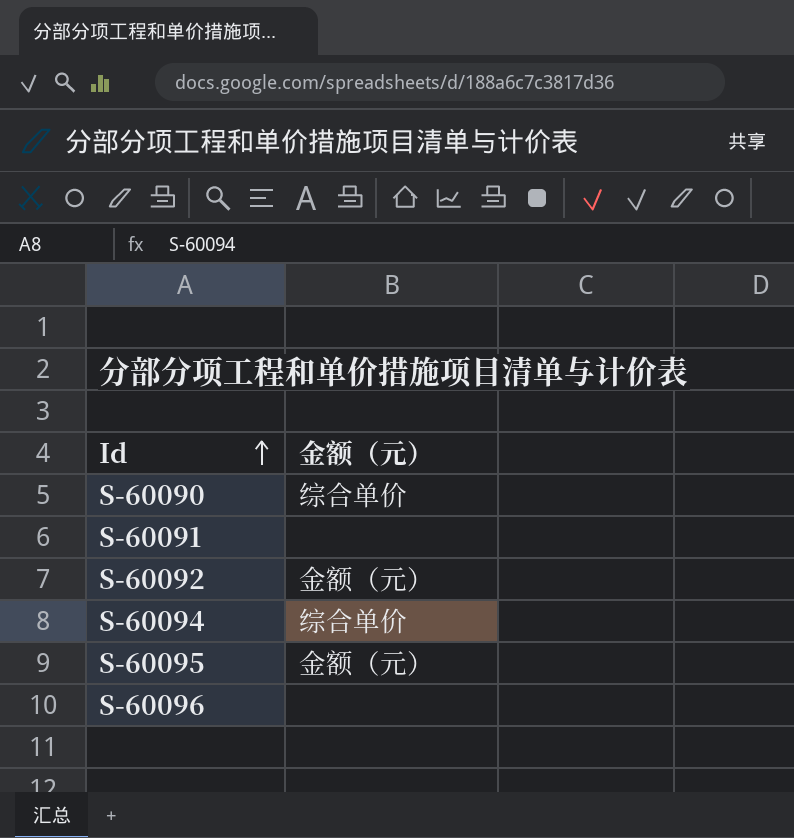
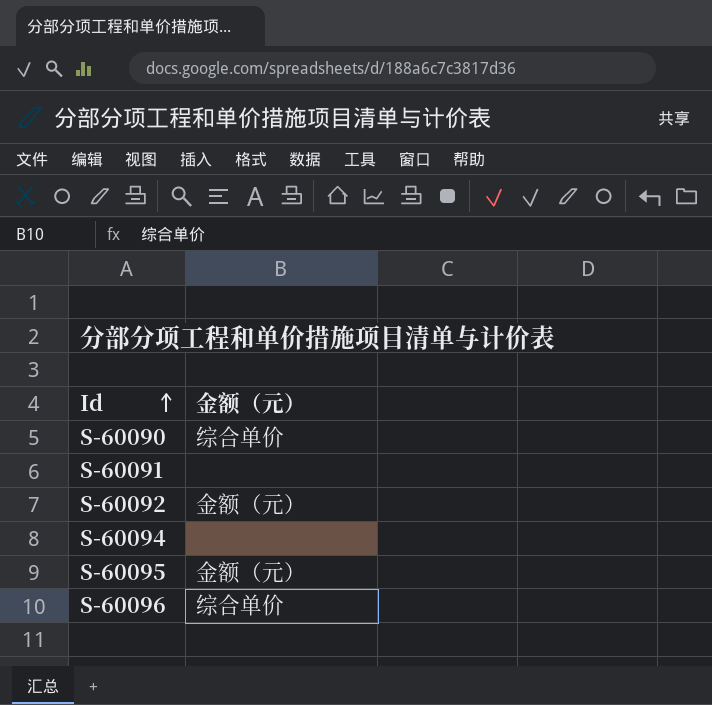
S-60094 | 金额（元）: 综合单价 -> none
S-60096 | 金额（元）: none -> 综合单价

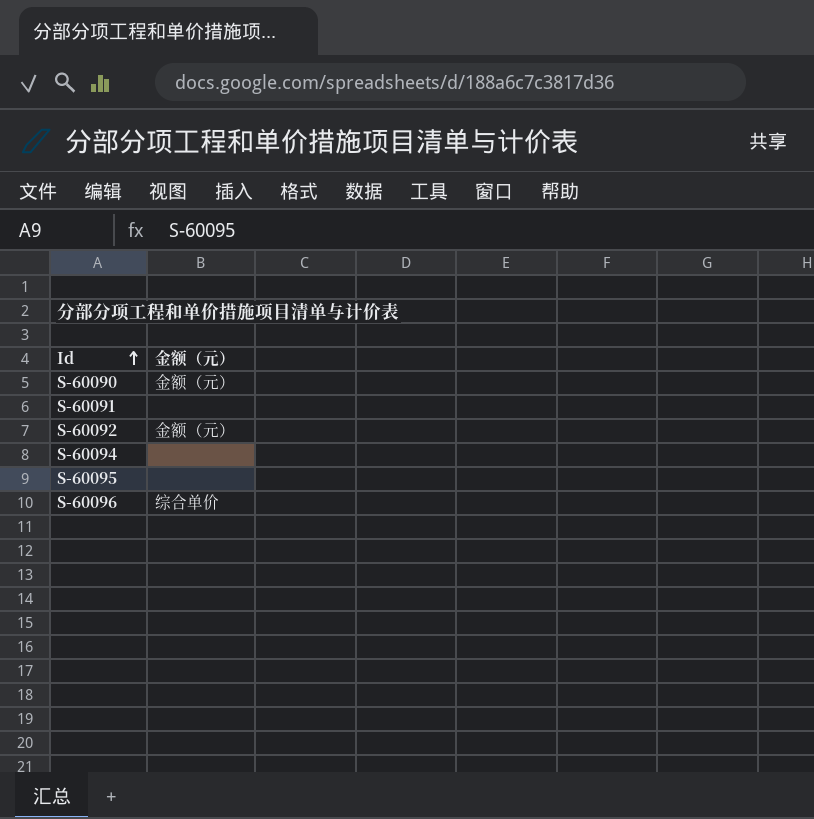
S-60090 | 金额（元）: 综合单价 -> 金额（元）
S-60095 | 金额（元）: 金额（元） -> none

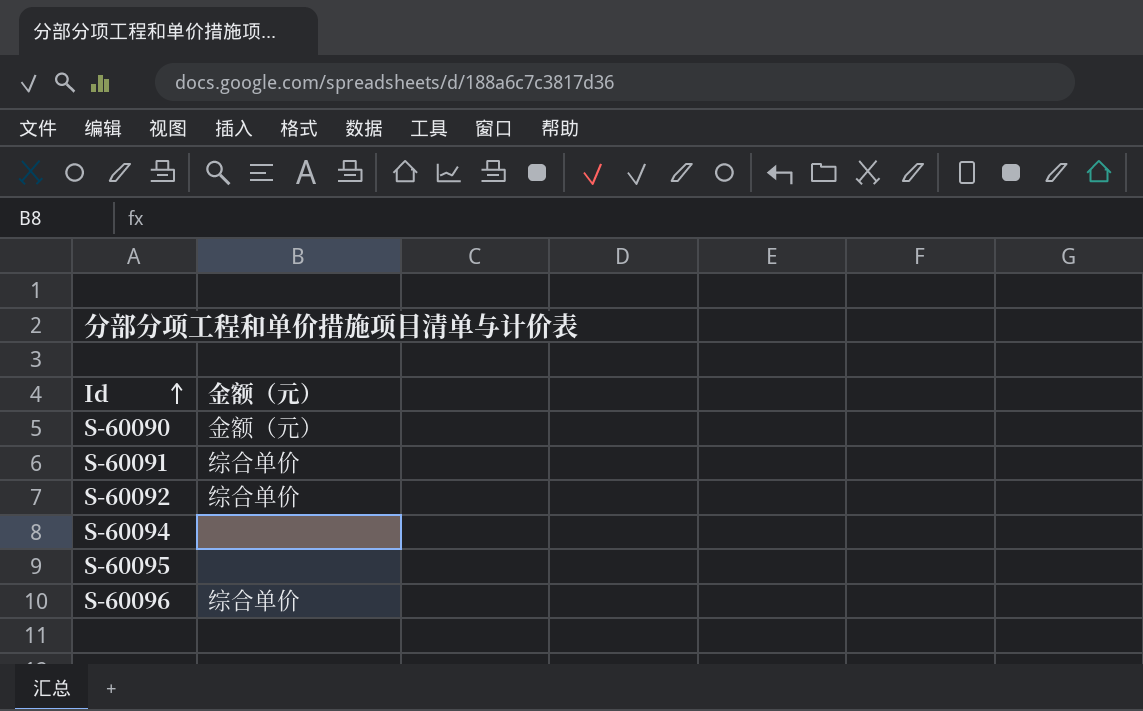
S-60091 | 金额（元）: none -> 综合单价
S-60092 | 金额（元）: 金额（元） -> 综合单价

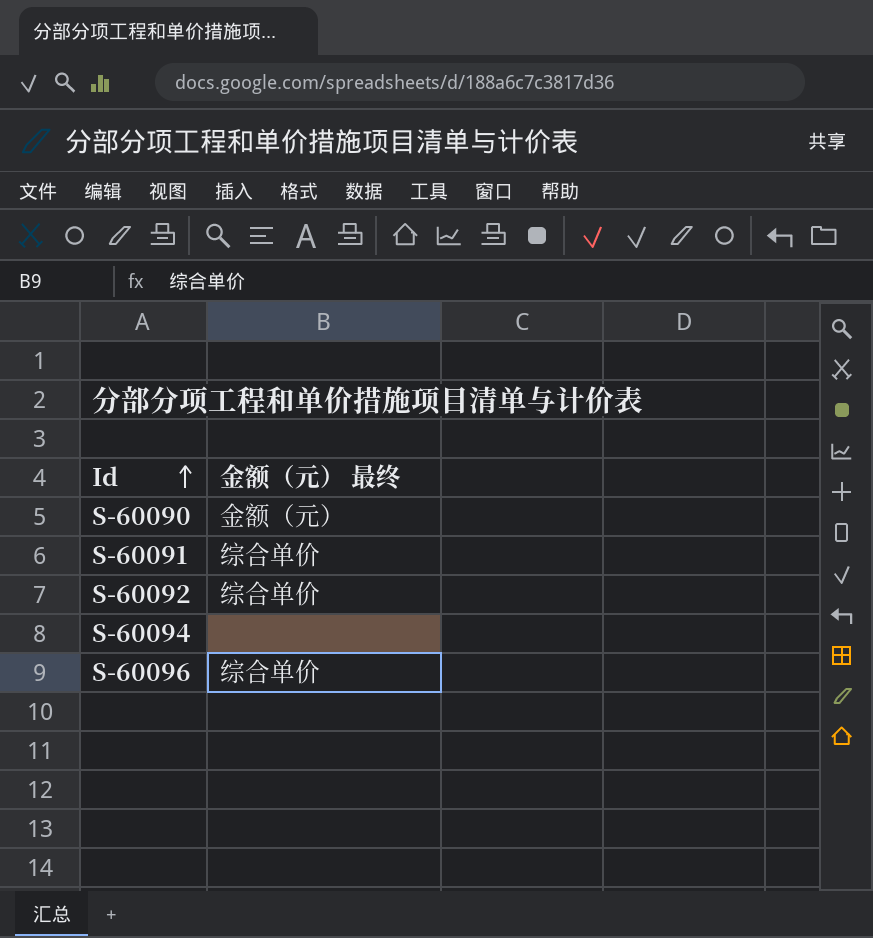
column name: 金额（元） -> 金额（元） 最终
row S-60095: none -> none

